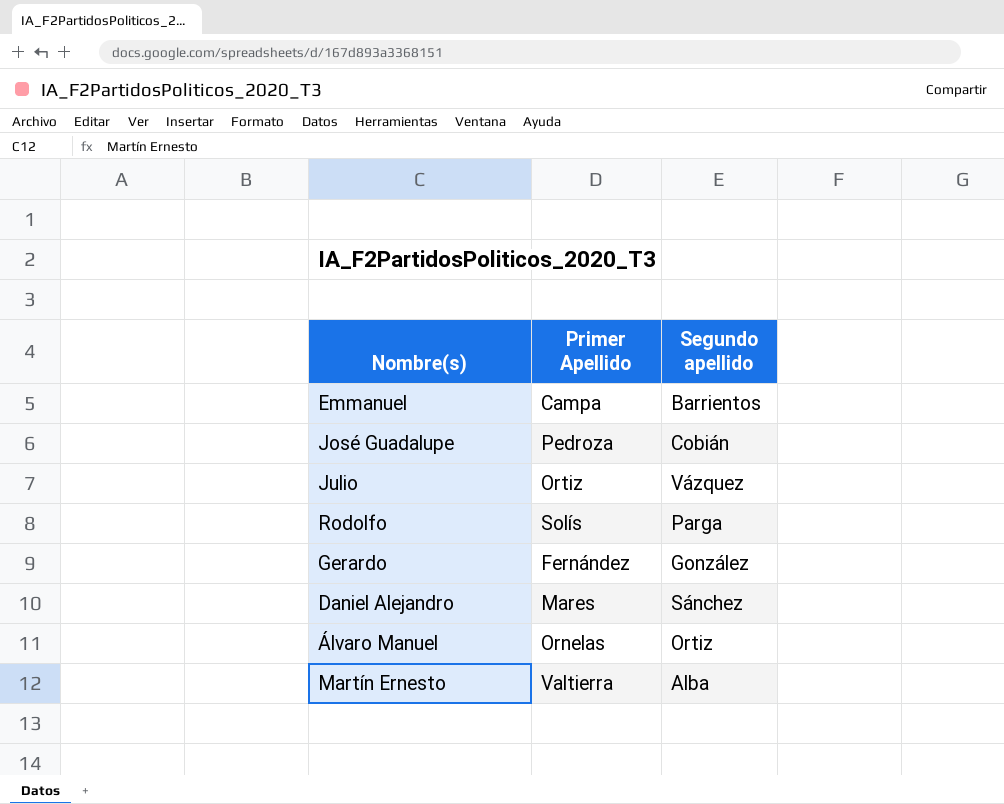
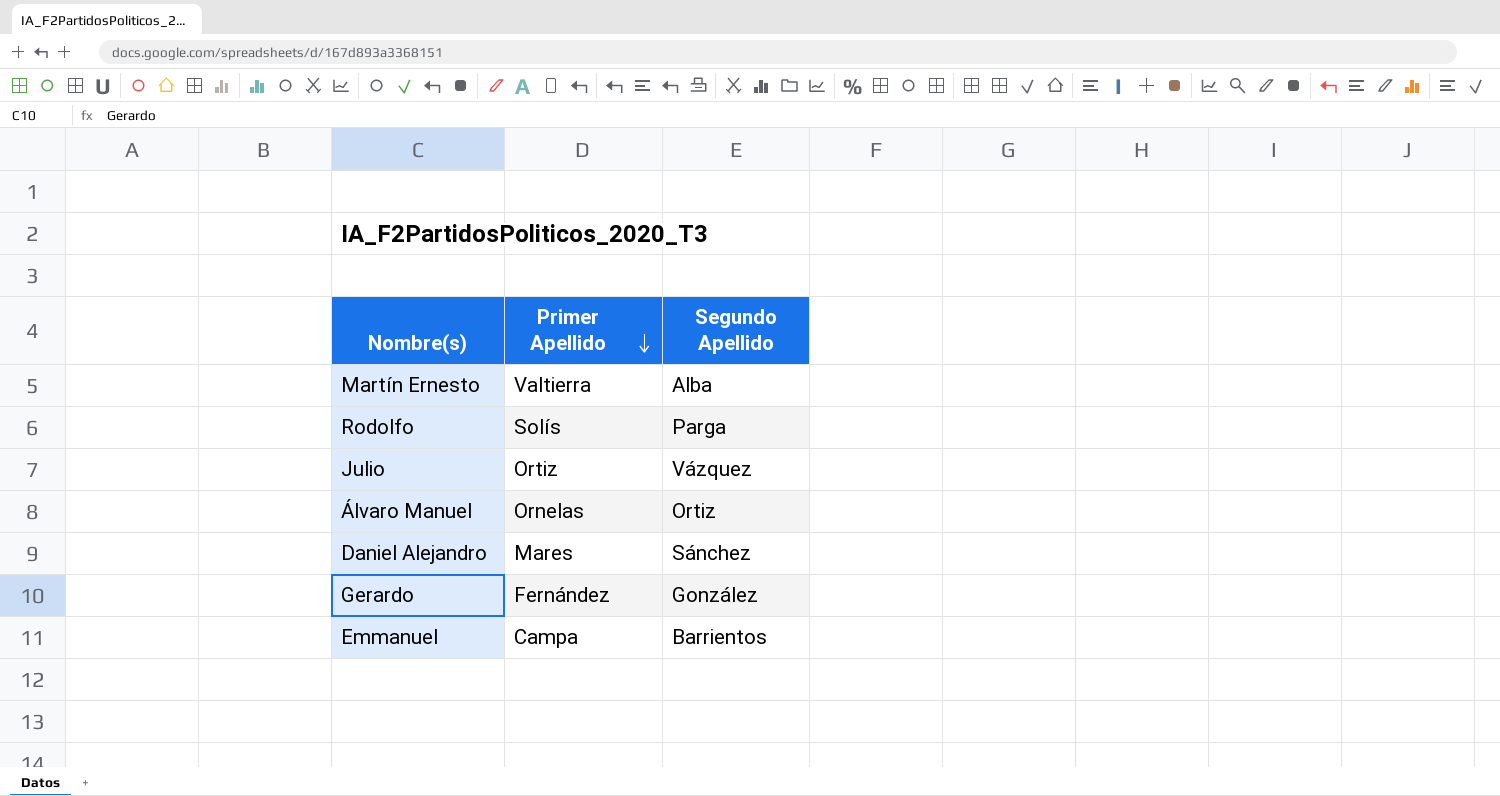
row order: none -> Primer Apellido descending
column name: Segundo apellido -> Segundo Apellido
row José Guadalupe: Pedroza | Cobián -> none

